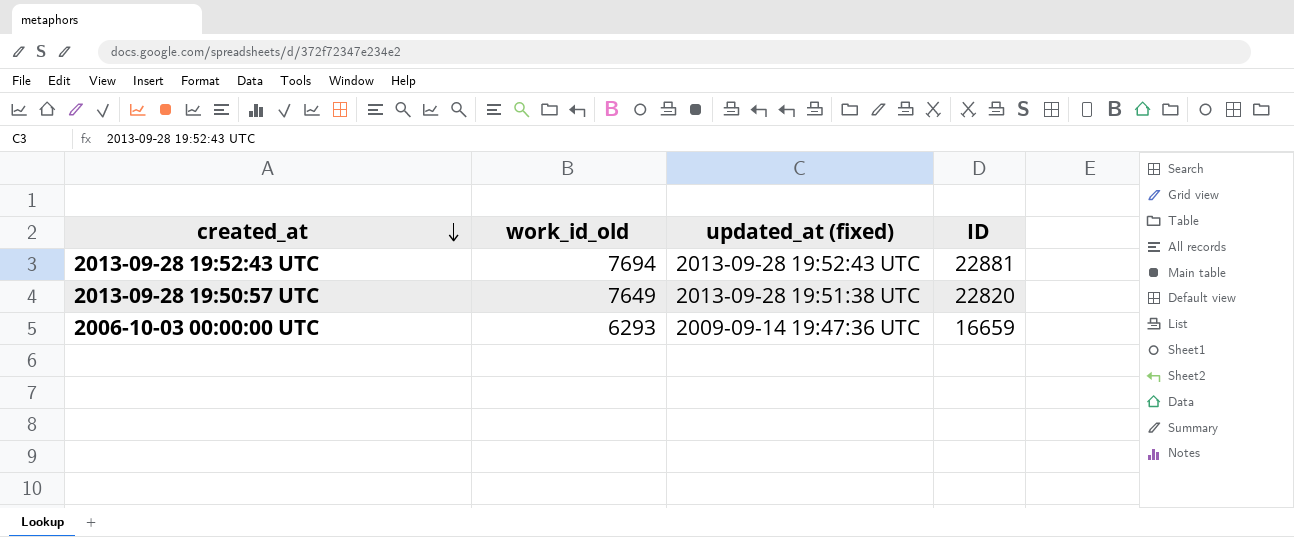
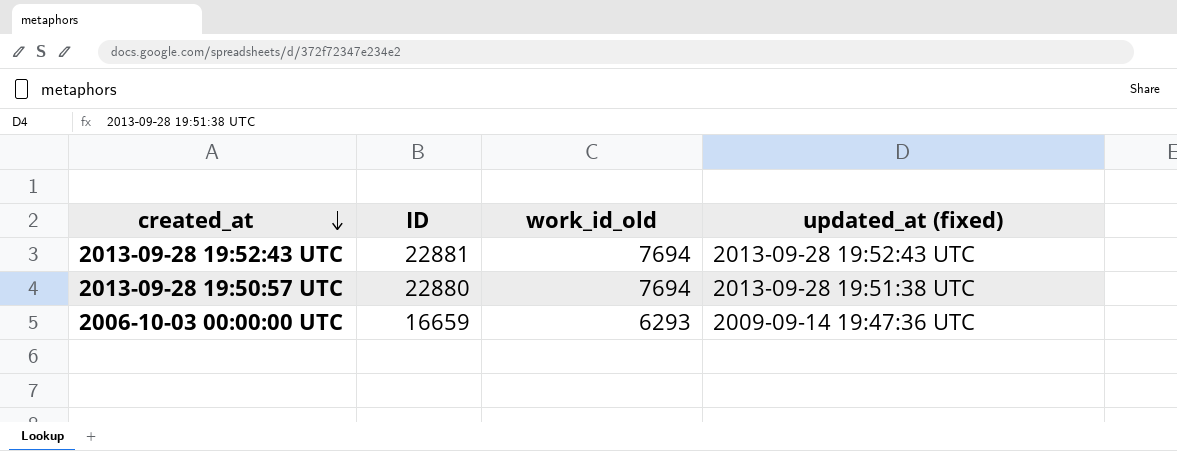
column ID | position: 4 -> 2
2013-09-28 19:50:57 UTC | ID: 22820 -> 22880
2013-09-28 19:50:57 UTC | work_id_old: 7649 -> 7694

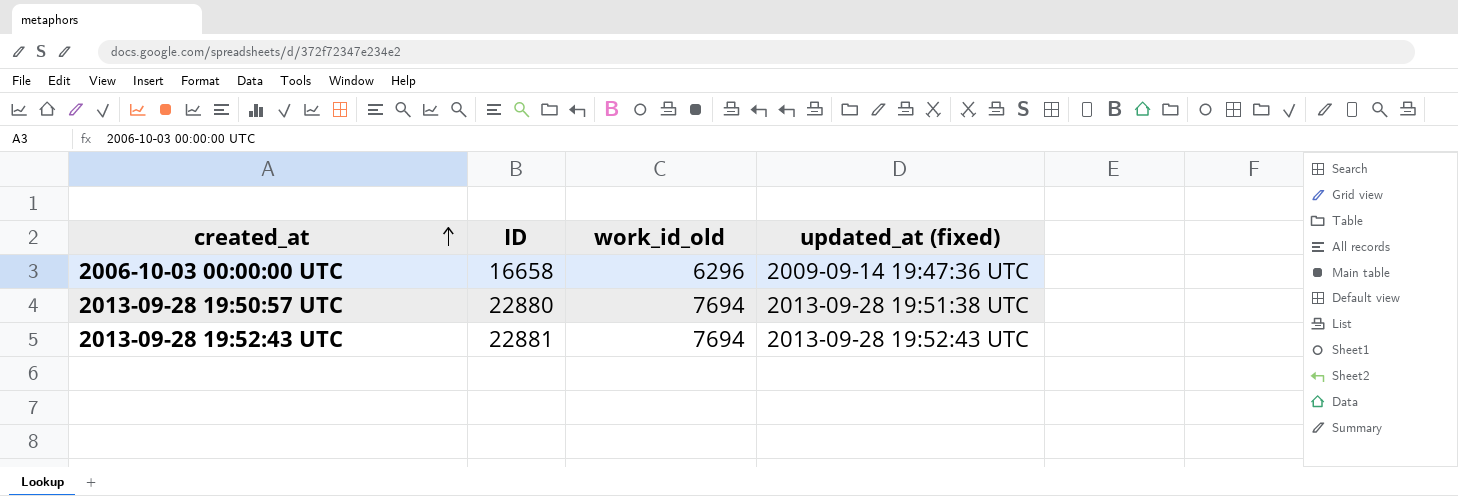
row order: created_at descending -> created_at ascending
2006-10-03 00:00:00 UTC | ID: 16659 -> 16658
2006-10-03 00:00:00 UTC | work_id_old: 6293 -> 6296

